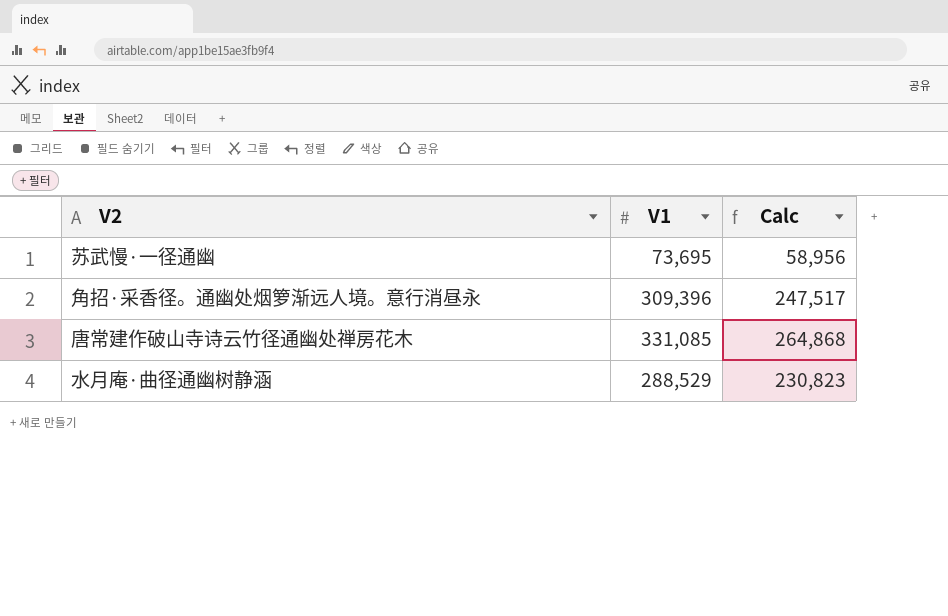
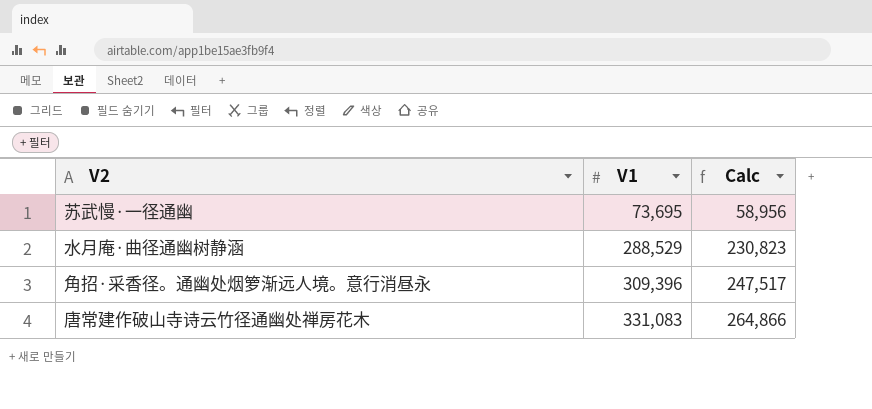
row order: none -> V1 ascending
唐常建作破山寺诗云竹径通幽处禅房花木 | V1: 331,085 -> 331,083
唐常建作破山寺诗云竹径通幽处禅房花木 | Calc: 264,868 -> 264,866

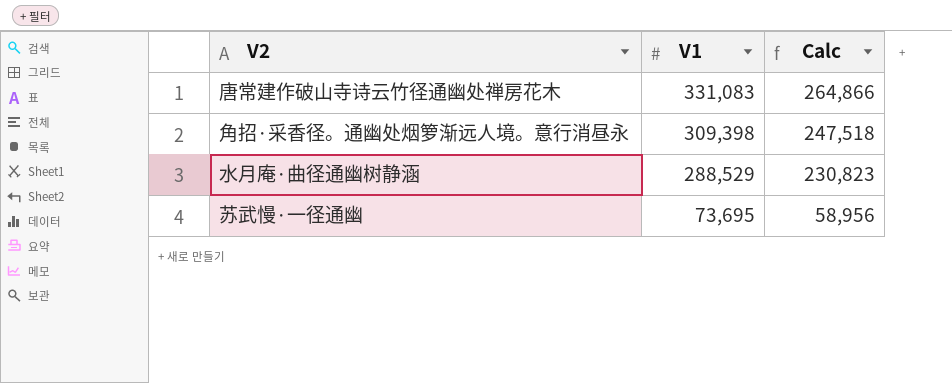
row order: V1 ascending -> V1 descending
角招·采香径。通幽处烟箩渐远人境。意行消昼永 | V1: 309,396 -> 309,398
角招·采香径。通幽处烟箩渐远人境。意行消昼永 | Calc: 247,517 -> 247,518

